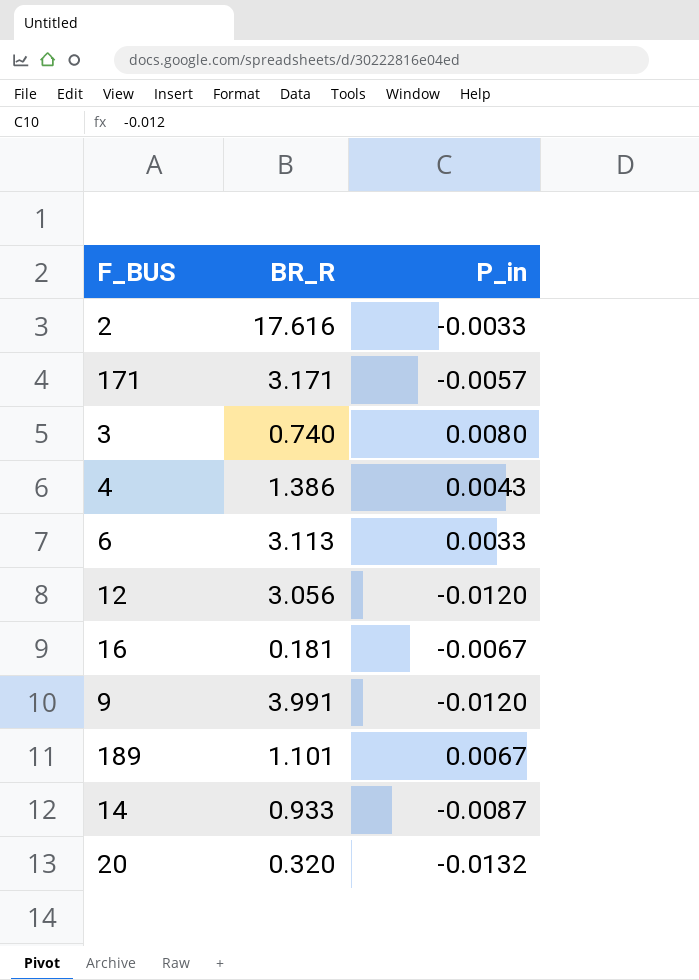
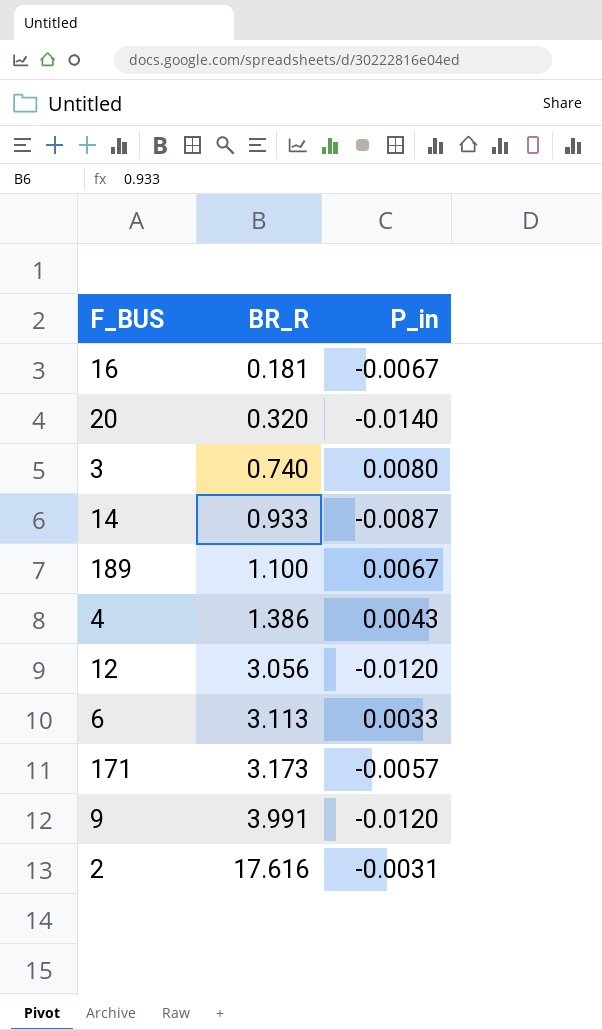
row order: none -> BR_R ascending
20 | P_in: -0.0132 -> -0.0140
189 | BR_R: 1.101 -> 1.100
171 | BR_R: 3.171 -> 3.173
2 | P_in: -0.0033 -> -0.0031

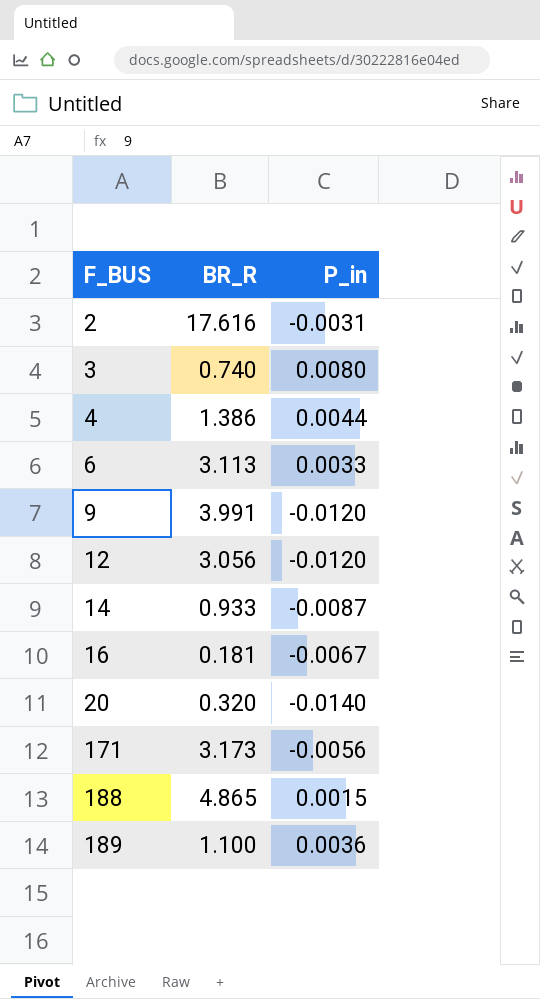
row order: BR_R ascending -> F_BUS ascending
4 | P_in: 0.0043 -> 0.0044
171 | P_in: -0.0057 -> -0.0056
row 188: none -> 4.865 | 0.0015
189 | P_in: 0.0067 -> 0.0036

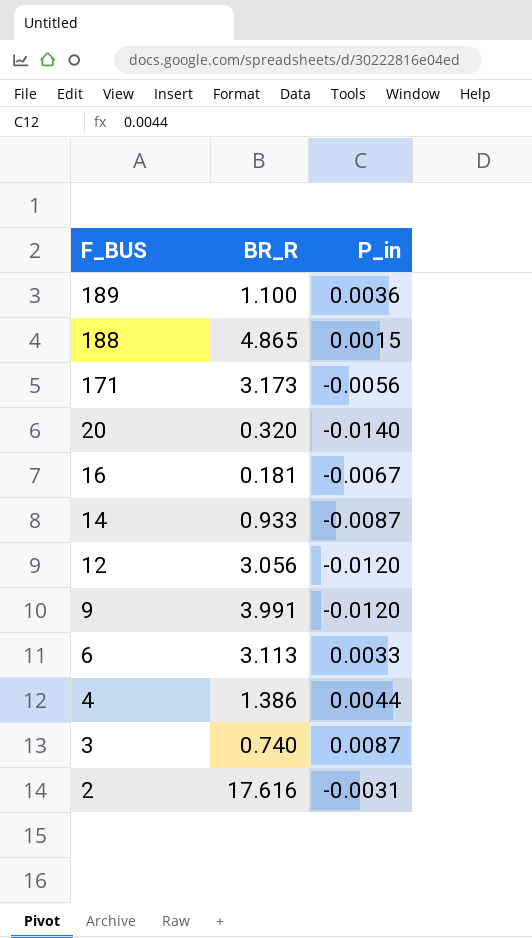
row order: F_BUS ascending -> F_BUS descending
3 | P_in: 0.0080 -> 0.0087

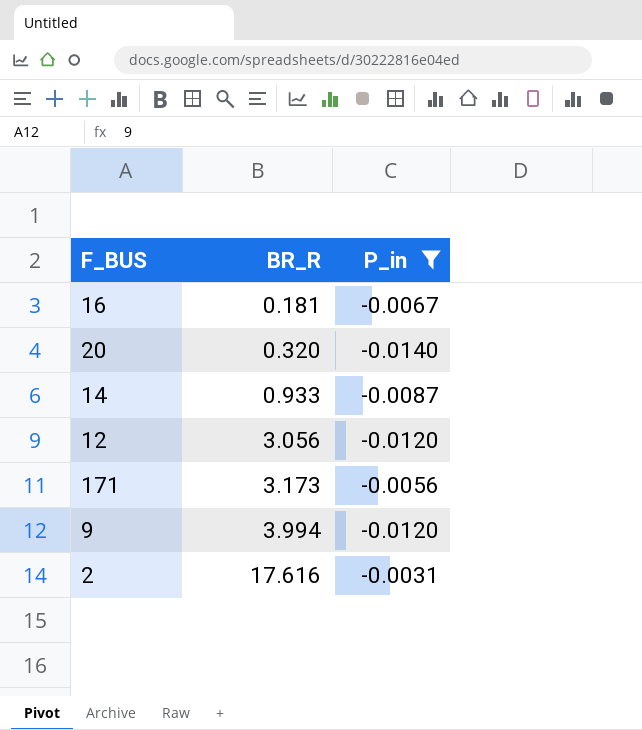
filter: none -> P_in <= -0.0031
row order: F_BUS descending -> BR_R ascending
9 | BR_R: 3.991 -> 3.994

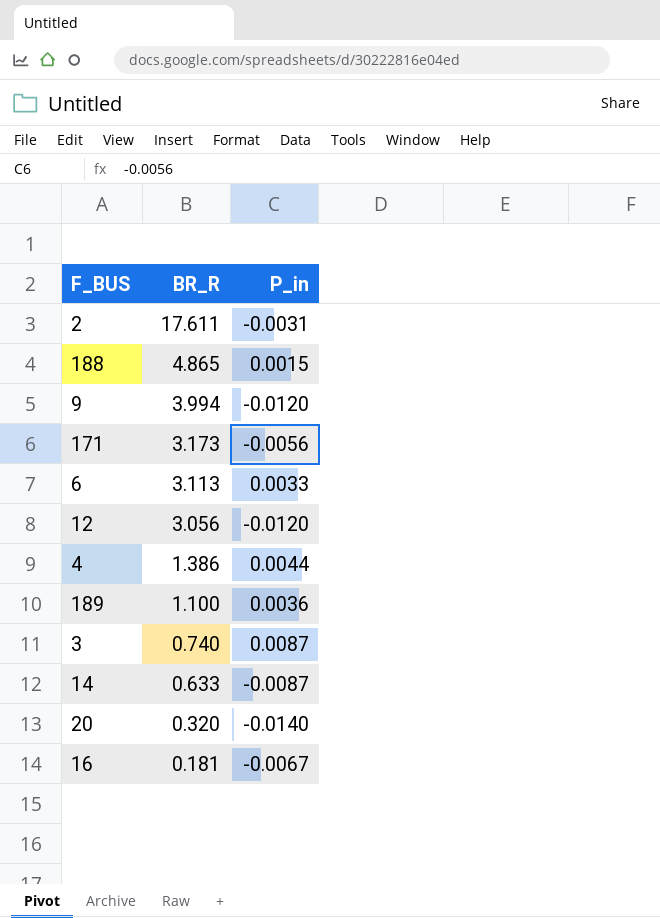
filter: P_in <= -0.0031 -> none
row order: BR_R ascending -> BR_R descending
2 | BR_R: 17.616 -> 17.611
14 | BR_R: 0.933 -> 0.633

